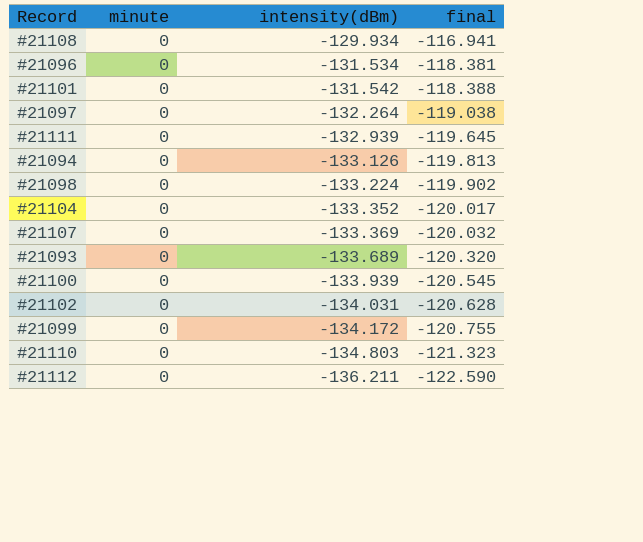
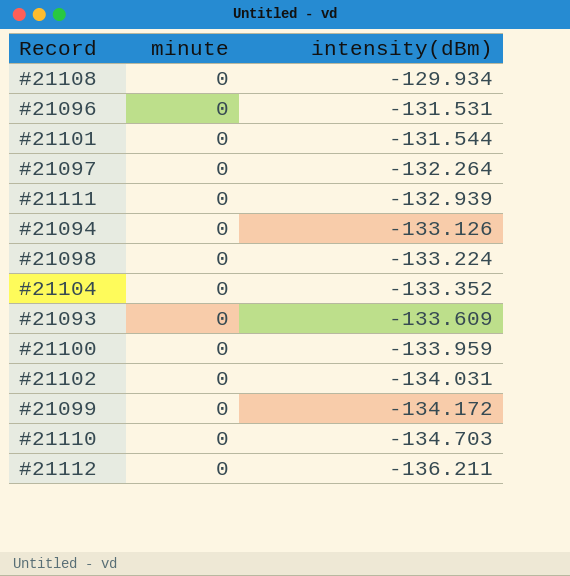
column final | formula: [intensity(dBm)] * 0.9 -> none
row #21107: 0 | -133.369 | -120.032 -> none
#21096 | intensity(dBm): -131.534 -> -131.531
#21101 | intensity(dBm): -131.542 -> -131.544
#21093 | intensity(dBm): -133.689 -> -133.609
#21100 | intensity(dBm): -133.939 -> -133.959
#21110 | intensity(dBm): -134.803 -> -134.703

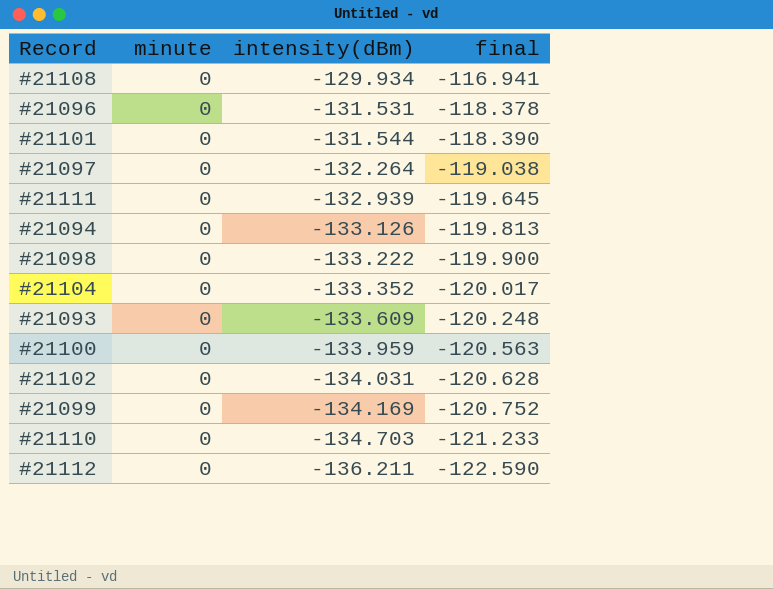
column final | formula: none -> [intensity(dBm)] * 0.9
#21098 | intensity(dBm): -133.224 -> -133.222
#21099 | intensity(dBm): -134.172 -> -134.169

